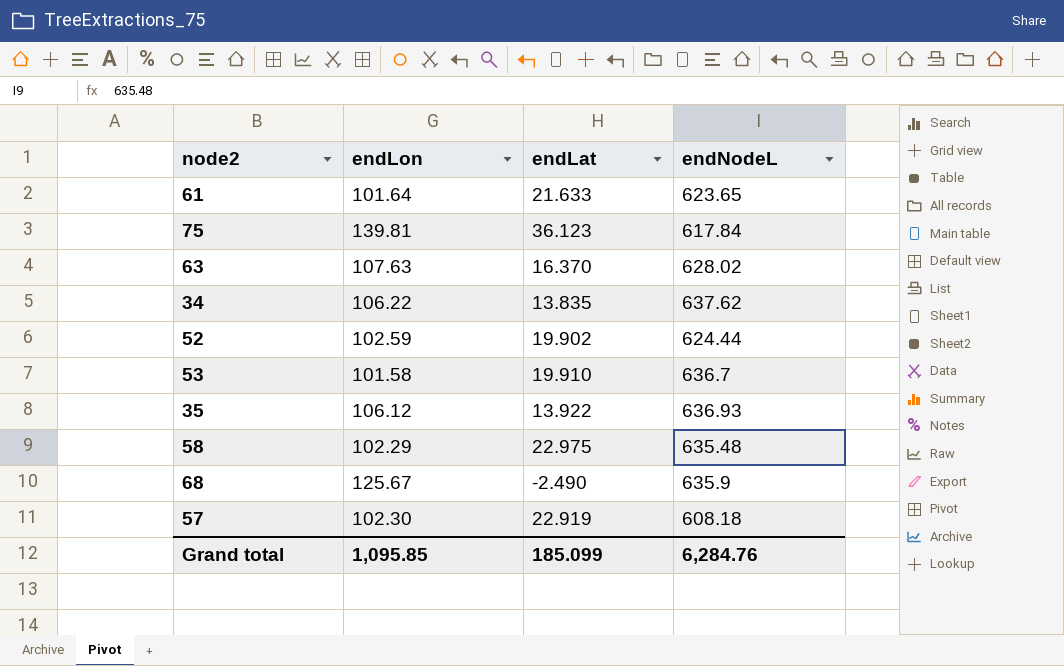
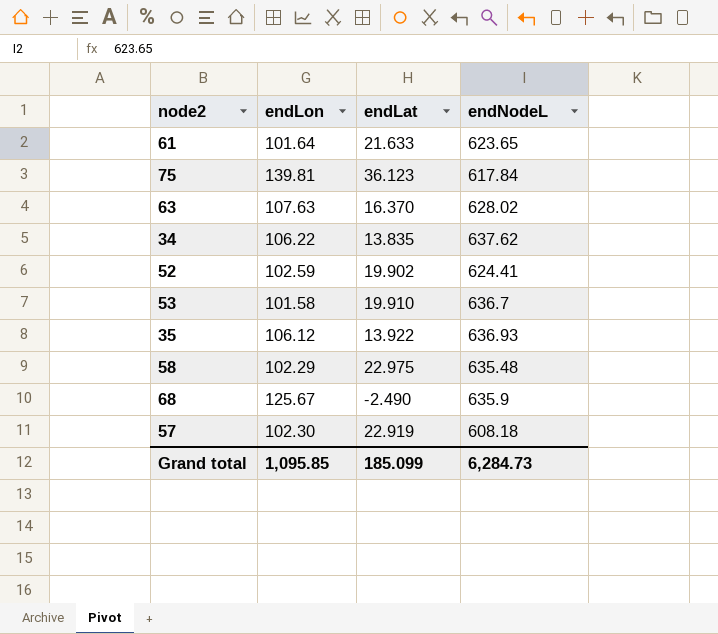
52 | endNodeL: 624.44 -> 624.41
Grand total | endNodeL: 6,284.76 -> 6,284.73

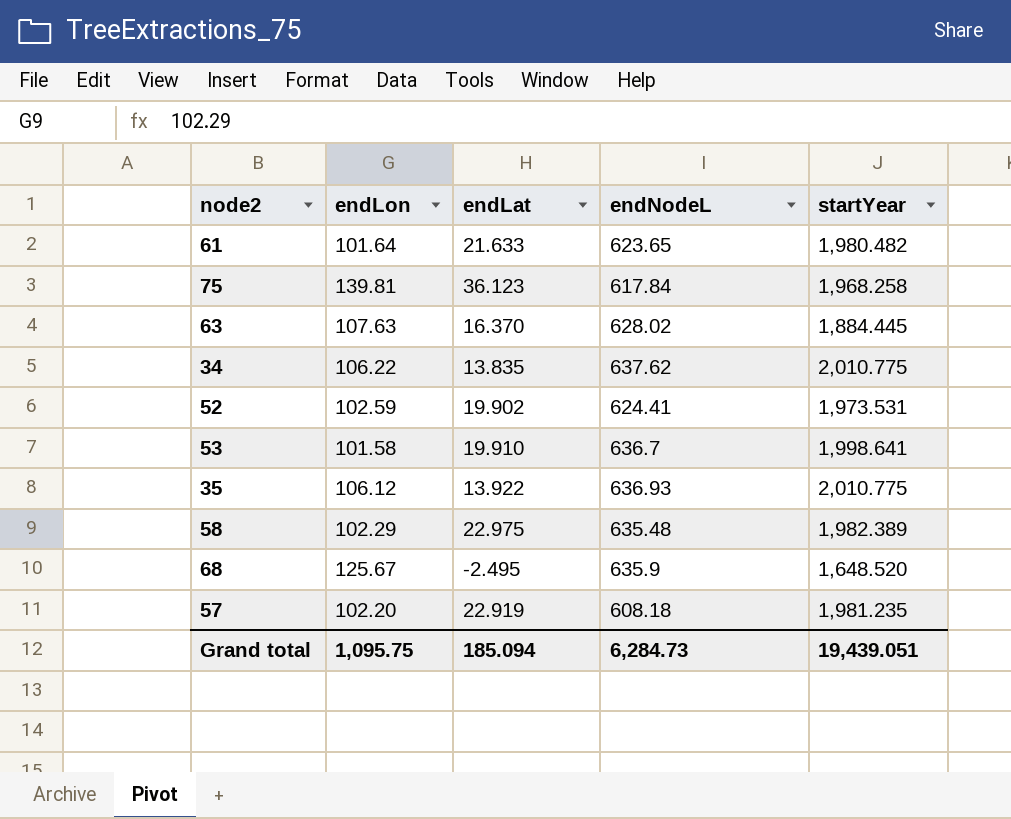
column startYear | position: none -> 5
68 | endLat: -2.490 -> -2.495
57 | endLon: 102.30 -> 102.20
Grand total | endLon: 1,095.85 -> 1,095.75
Grand total | endLat: 185.099 -> 185.094

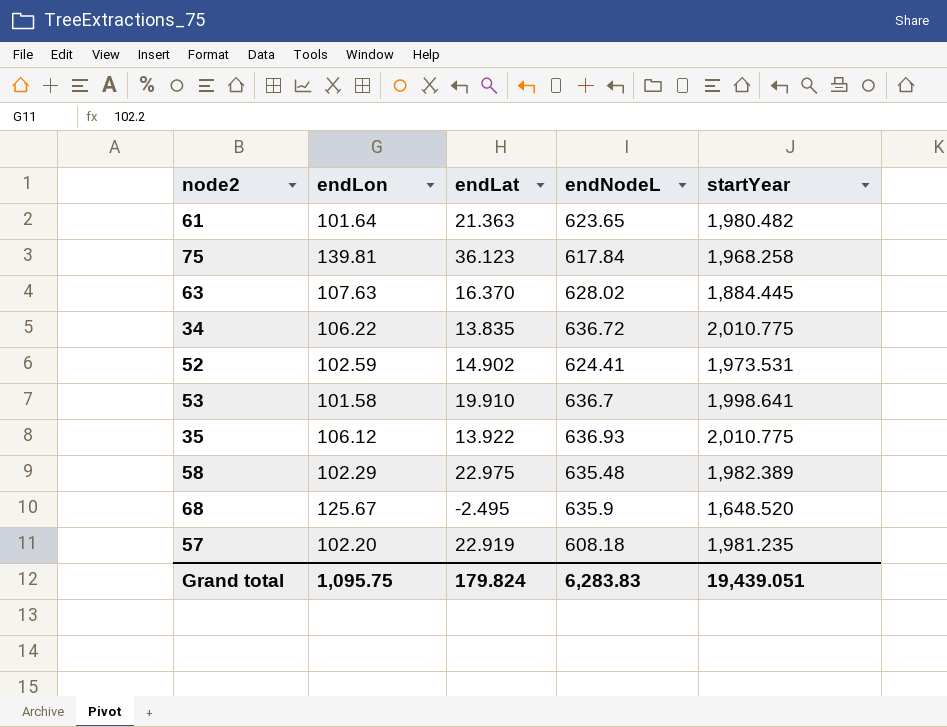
61 | endLat: 21.633 -> 21.363
34 | endNodeL: 637.62 -> 636.72
52 | endLat: 19.902 -> 14.902
Grand total | endLat: 185.094 -> 179.824
Grand total | endNodeL: 6,284.73 -> 6,283.83

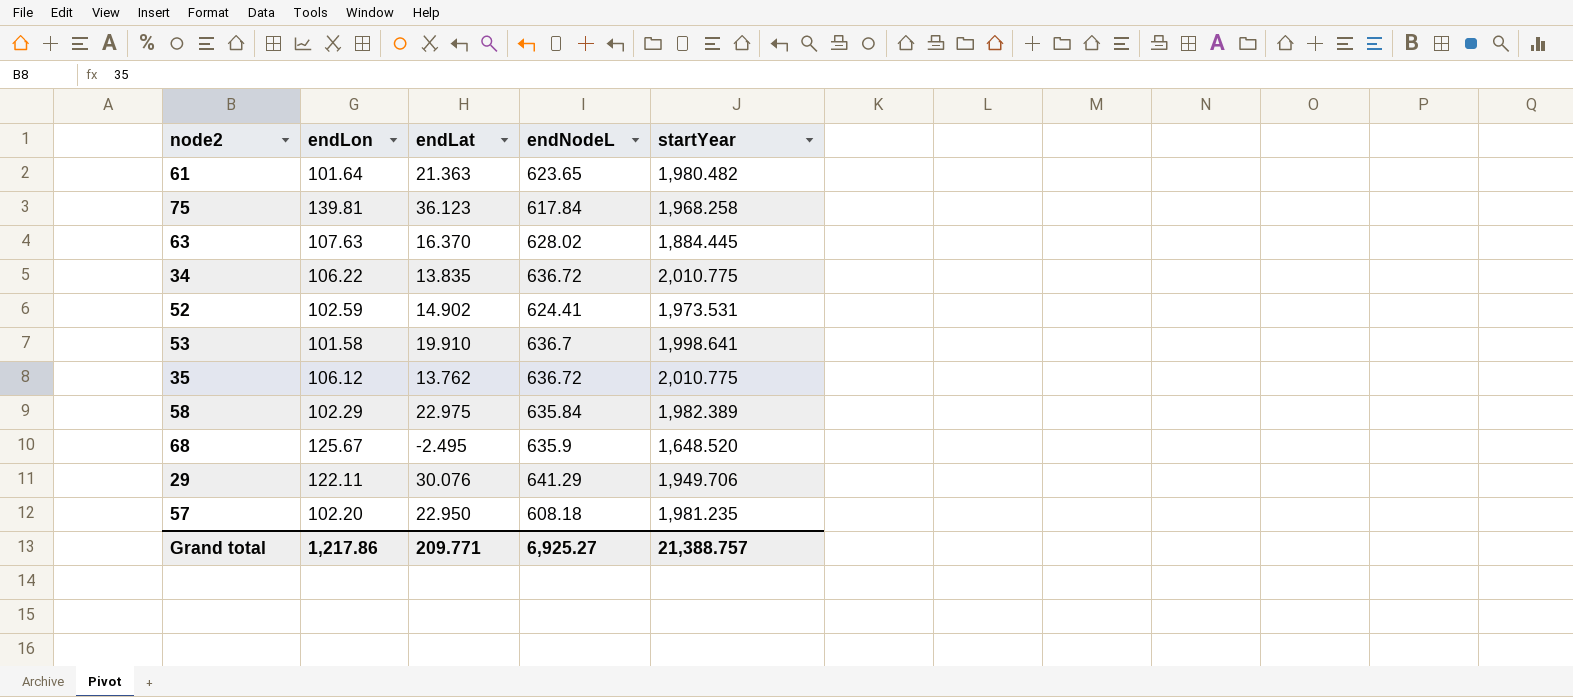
35 | endLat: 13.922 -> 13.762
35 | endNodeL: 636.93 -> 636.72
58 | endNodeL: 635.48 -> 635.84
row 29: none -> 122.11 | 30.076 | 641.29 | 1,949.706
57 | endLat: 22.919 -> 22.950
Grand total | endLon: 1,095.75 -> 1,217.86
Grand total | endLat: 179.824 -> 209.771
Grand total | endNodeL: 6,283.83 -> 6,925.27
Grand total | startYear: 19,439.051 -> 21,388.757

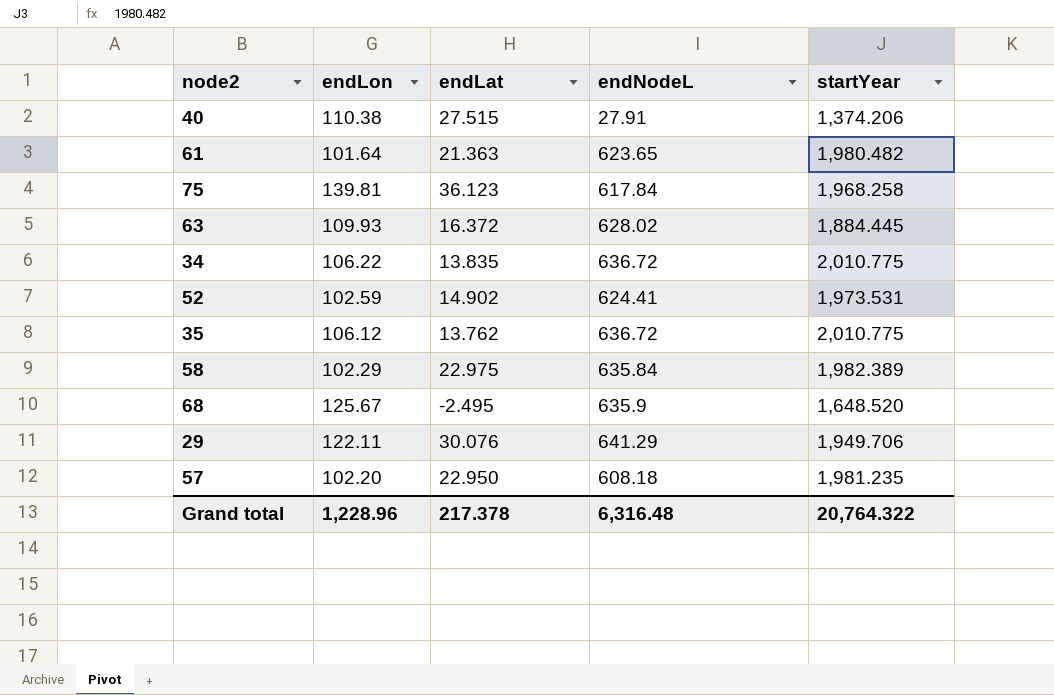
row 53: 101.58 | 19.910 | 636.7 | 1,998.641 -> none
row 40: none -> 110.38 | 27.515 | 27.91 | 1,374.206
63 | endLon: 107.63 -> 109.93
63 | endLat: 16.370 -> 16.372
Grand total | endLon: 1,217.86 -> 1,228.96
Grand total | endLat: 209.771 -> 217.378
Grand total | endNodeL: 6,925.27 -> 6,316.48
Grand total | startYear: 21,388.757 -> 20,764.322

